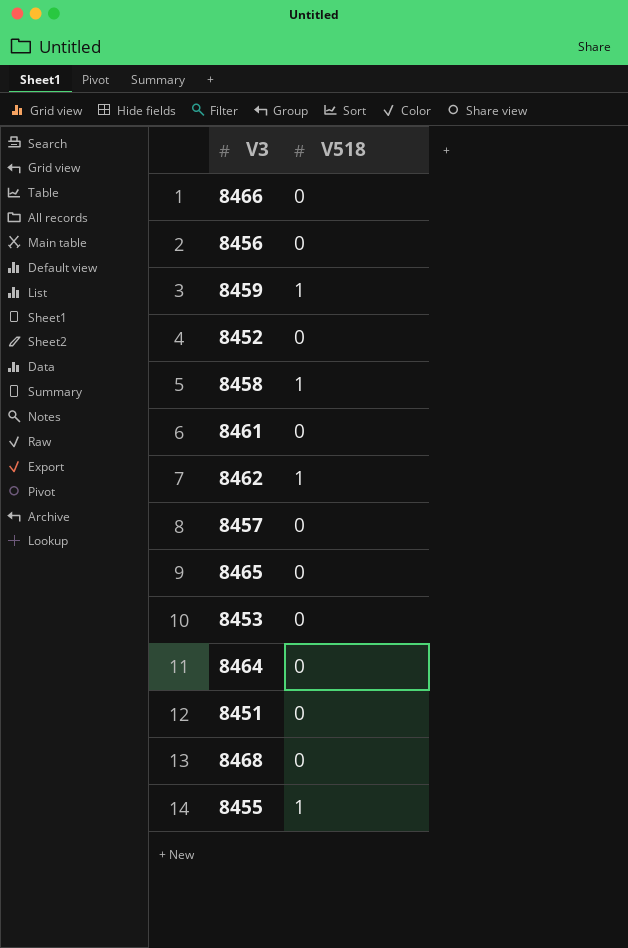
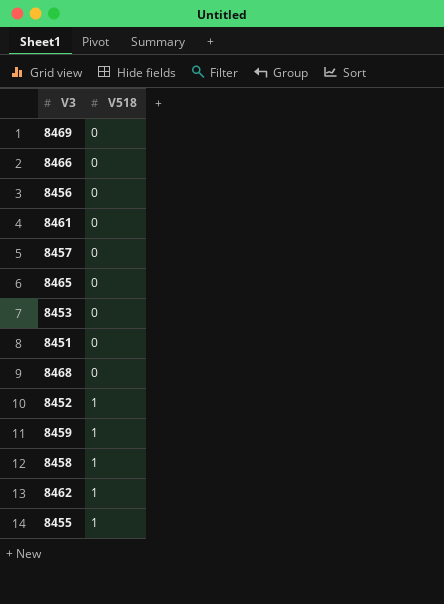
row order: none -> V518 ascending
row 8464: 0 -> none
row 8469: none -> 0
8452 | V518: 0 -> 1

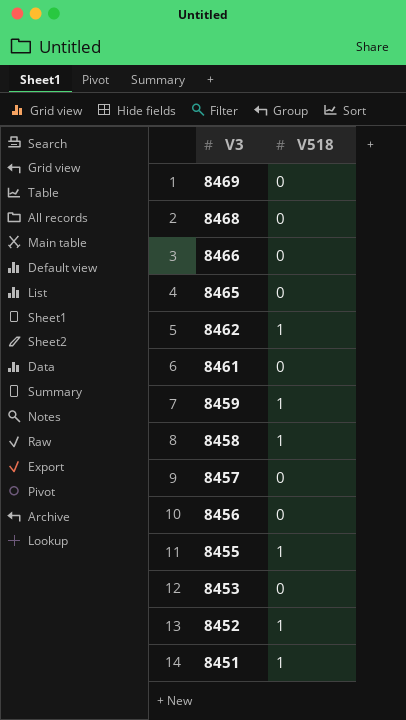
row order: V518 ascending -> V3 descending
8451 | V518: 0 -> 1

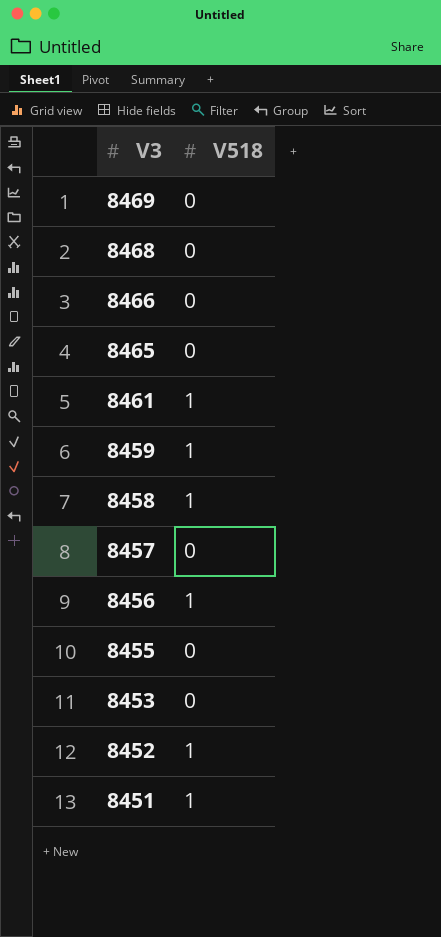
row 8462: 1 -> none
8461 | V518: 0 -> 1
8456 | V518: 0 -> 1
8455 | V518: 1 -> 0

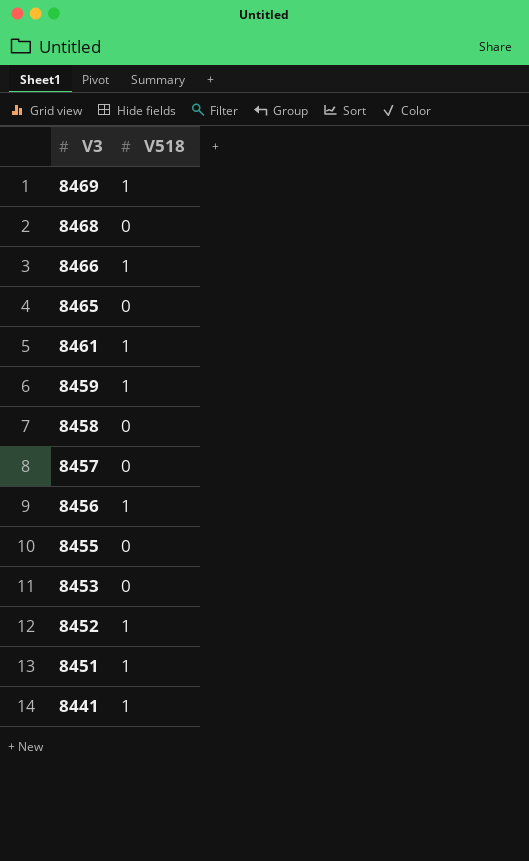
8469 | V518: 0 -> 1
8466 | V518: 0 -> 1
8458 | V518: 1 -> 0
row 8441: none -> 1

